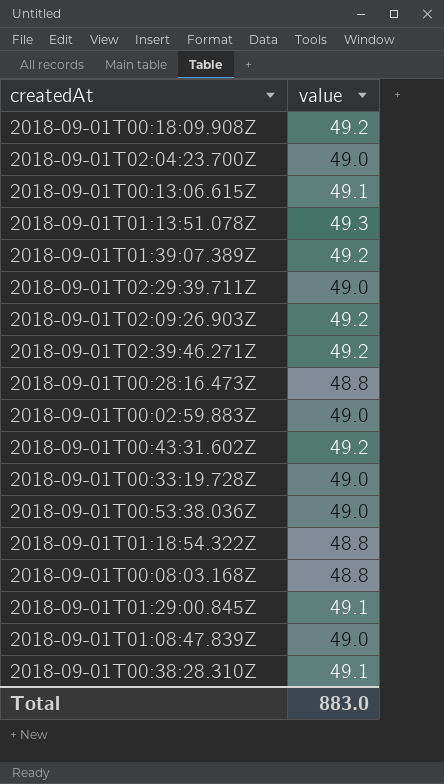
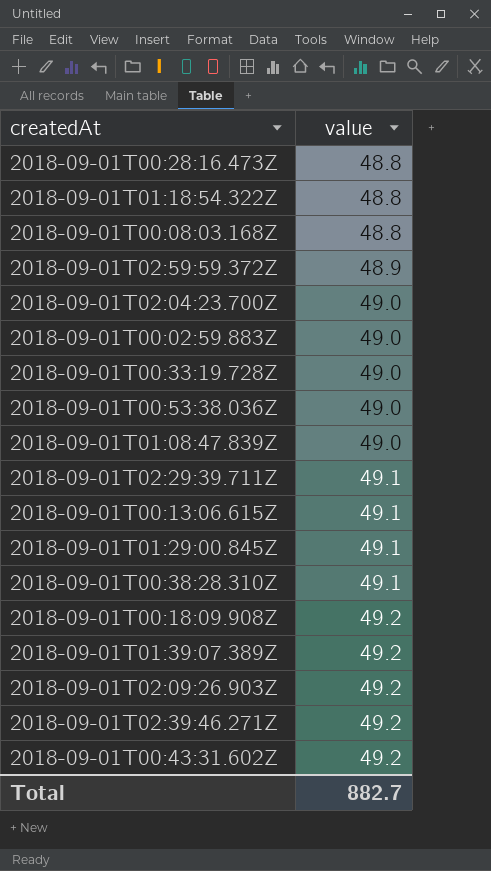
row order: none -> value ascending
row 2018-09-01T01:13:51.078Z: 49.3 -> none
row 2018-09-01T02:59:59.372Z: none -> 48.9
2018-09-01T02:29:39.711Z | value: 49.0 -> 49.1
Total | value: 883.0 -> 882.7

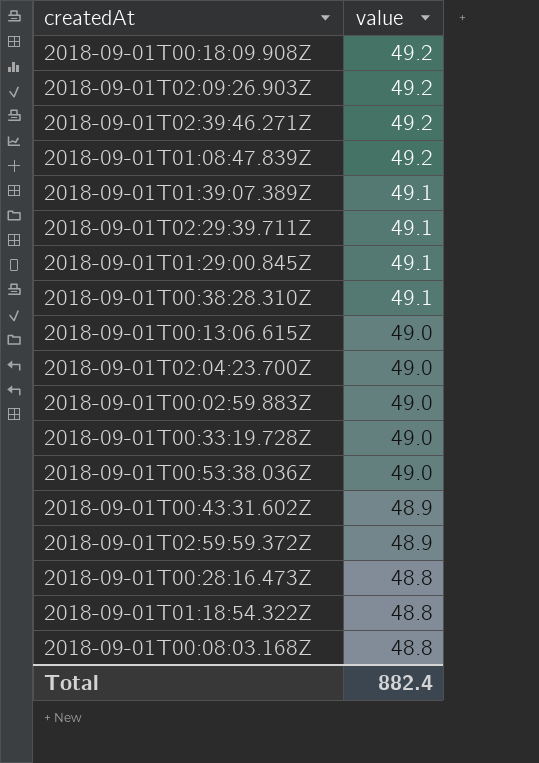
row order: value ascending -> value descending
2018-09-01T01:08:47.839Z | value: 49.0 -> 49.2
2018-09-01T01:39:07.389Z | value: 49.2 -> 49.1
2018-09-01T00:13:06.615Z | value: 49.1 -> 49.0
2018-09-01T00:43:31.602Z | value: 49.2 -> 48.9
Total | value: 882.7 -> 882.4

